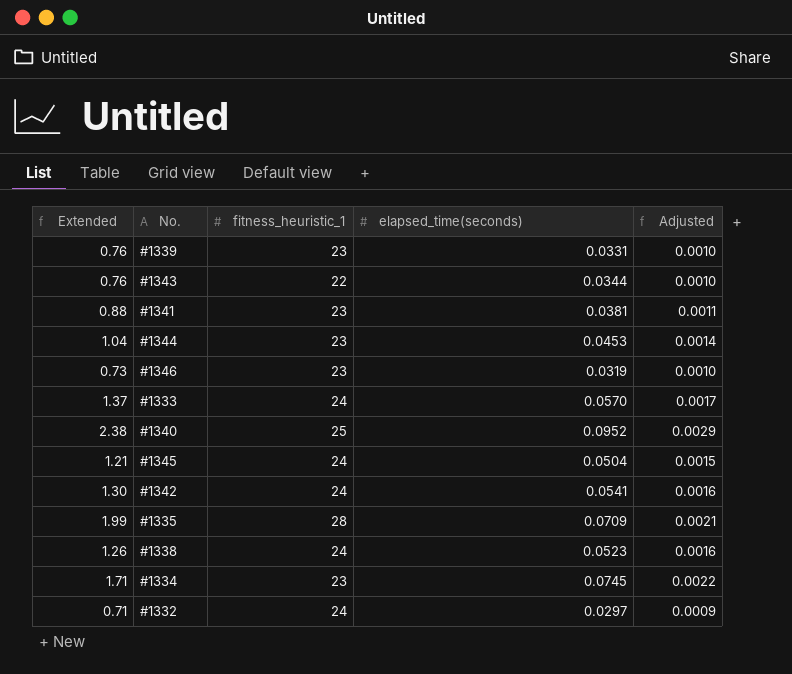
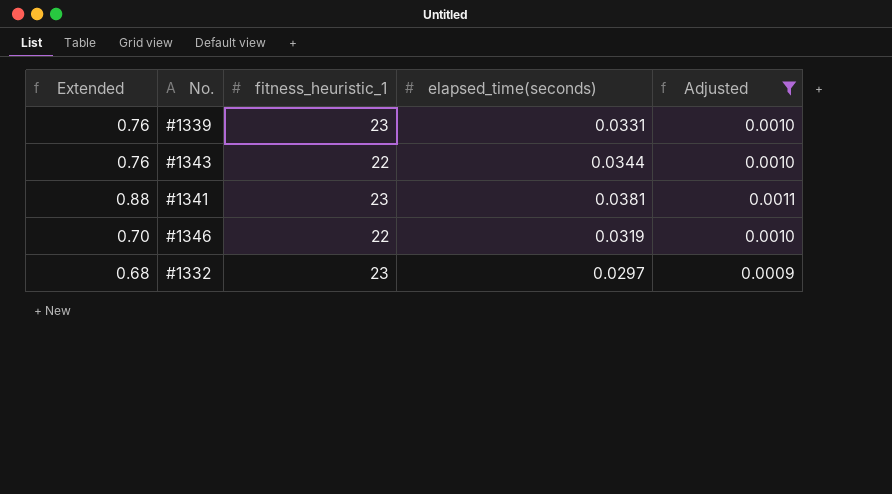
filter: none -> Adjusted <= 0.0011
#1346 | Extended: 0.73 -> 0.70
#1346 | fitness_heuristic_1: 23 -> 22
#1332 | Extended: 0.71 -> 0.68
#1332 | fitness_heuristic_1: 24 -> 23

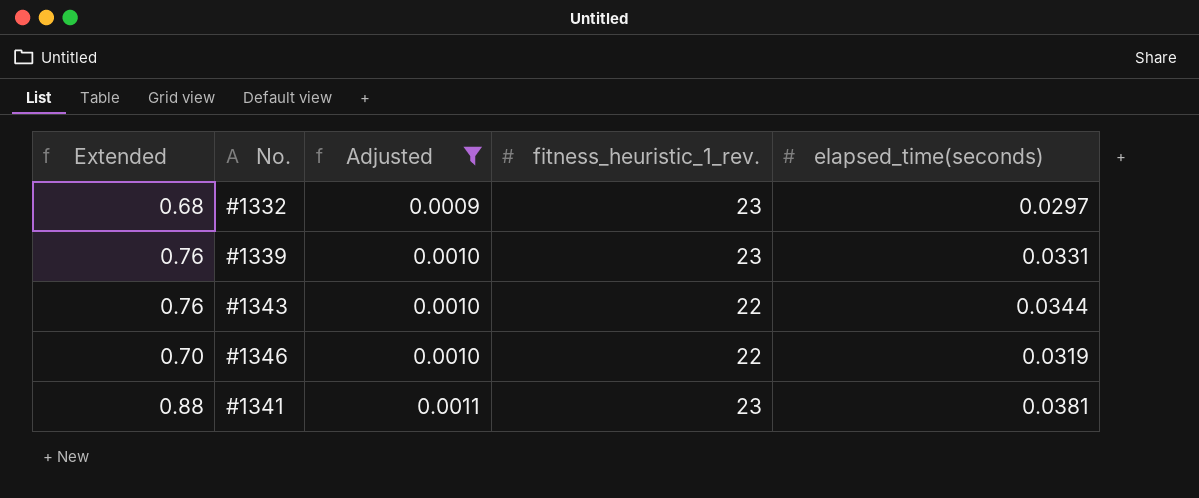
row order: none -> Adjusted ascending
column Adjusted | position: 5 -> 3
column name: fitness_heuristic_1 -> fitness_heuristic_1_rev.

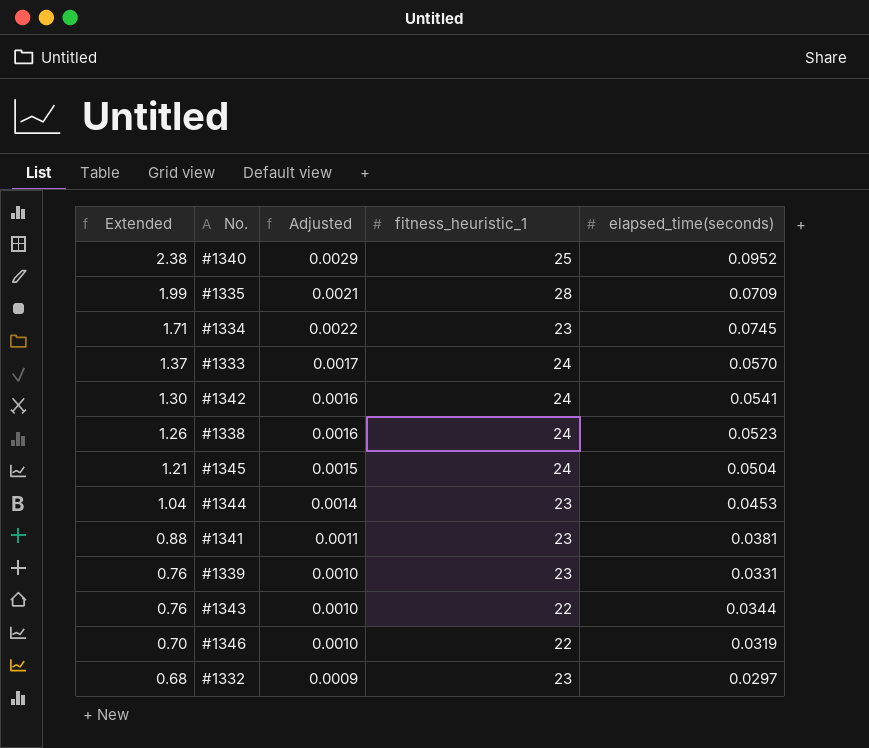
filter: Adjusted <= 0.0011 -> none
row order: Adjusted ascending -> Extended descending
column name: fitness_heuristic_1_rev. -> fitness_heuristic_1

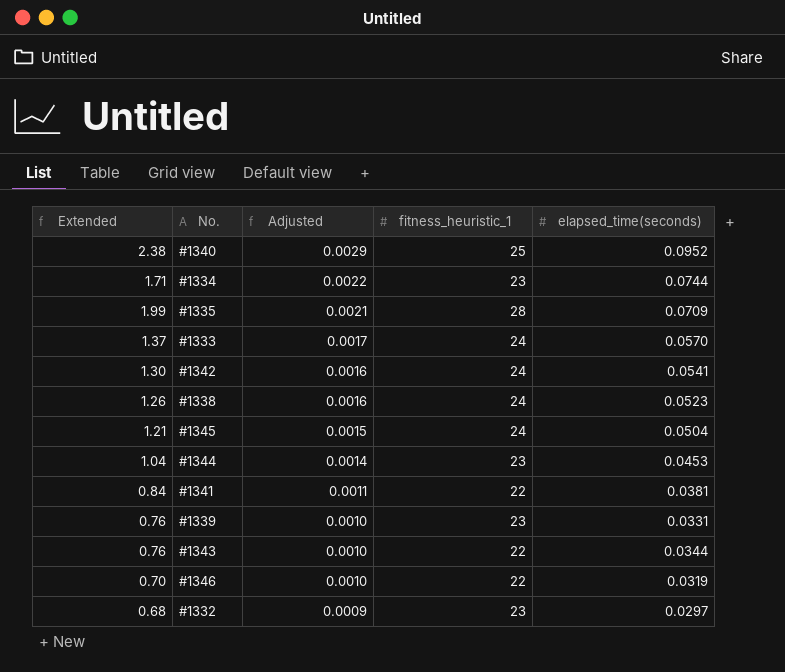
row order: Extended descending -> Adjusted descending
#1334 | elapsed_time(seconds): 0.0745 -> 0.0744
#1341 | Extended: 0.88 -> 0.84
#1341 | fitness_heuristic_1: 23 -> 22

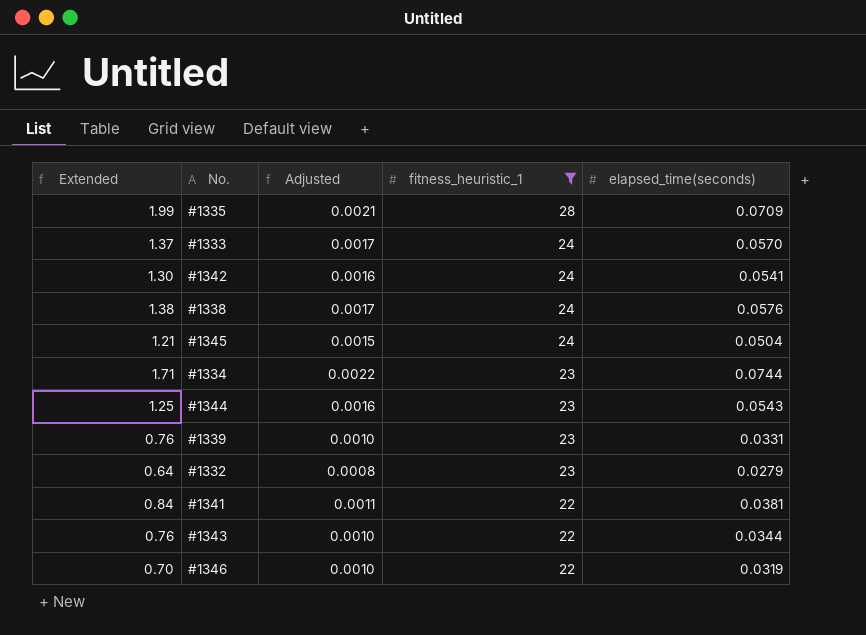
filter: none -> fitness_heuristic_1 != 25
row order: Adjusted descending -> fitness_heuristic_1 descending
#1338 | Extended: 1.26 -> 1.38
#1338 | Adjusted: 0.0016 -> 0.0017
#1338 | elapsed_time(seconds): 0.0523 -> 0.0576
#1344 | Extended: 1.04 -> 1.25
#1344 | Adjusted: 0.0014 -> 0.0016
#1344 | elapsed_time(seconds): 0.0453 -> 0.0543
#1332 | Extended: 0.68 -> 0.64
#1332 | Adjusted: 0.0009 -> 0.0008
#1332 | elapsed_time(seconds): 0.0297 -> 0.0279

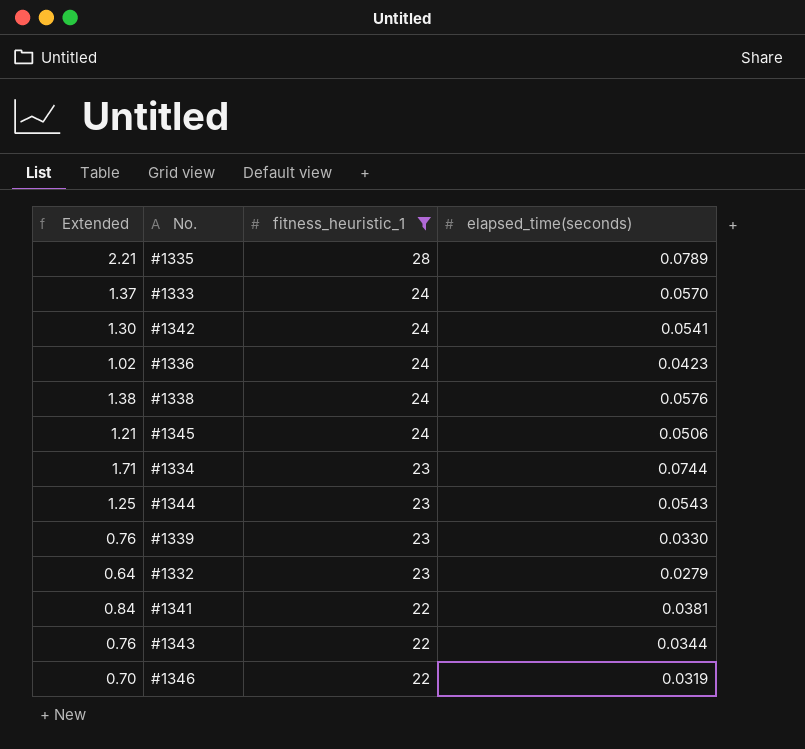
column Adjusted | formula: [elapsed_time(seconds)] * 0.03 -> none
#1335 | Extended: 1.99 -> 2.21
#1335 | elapsed_time(seconds): 0.0709 -> 0.0789
row #1336: none -> 1.02 | 24 | 0.0423
#1345 | elapsed_time(seconds): 0.0504 -> 0.0506
#1339 | elapsed_time(seconds): 0.0331 -> 0.0330

